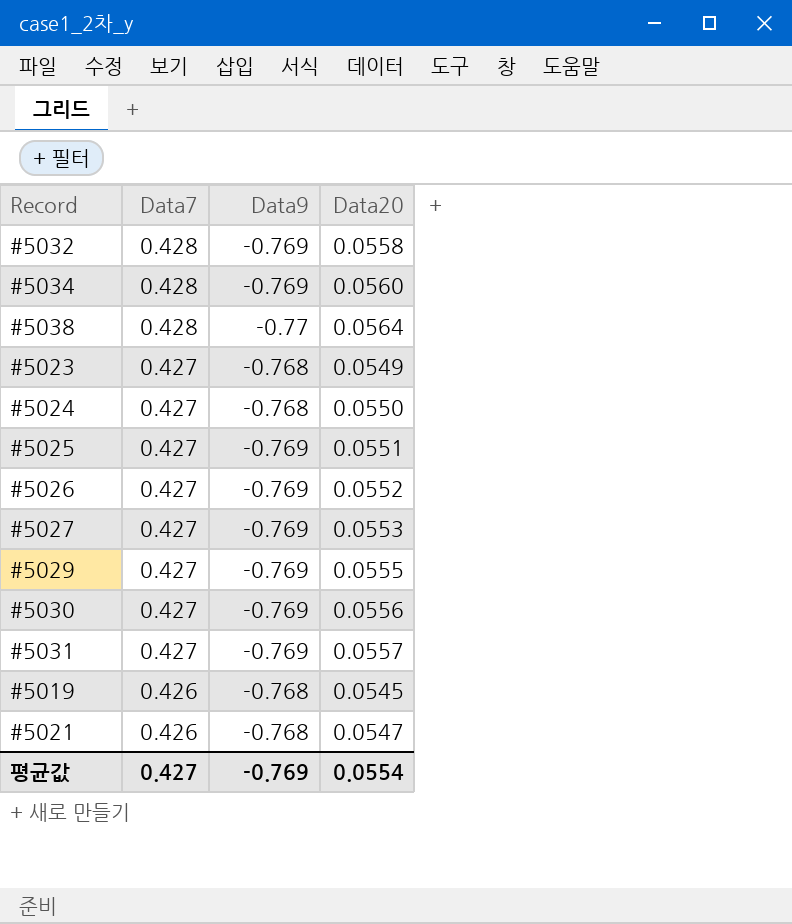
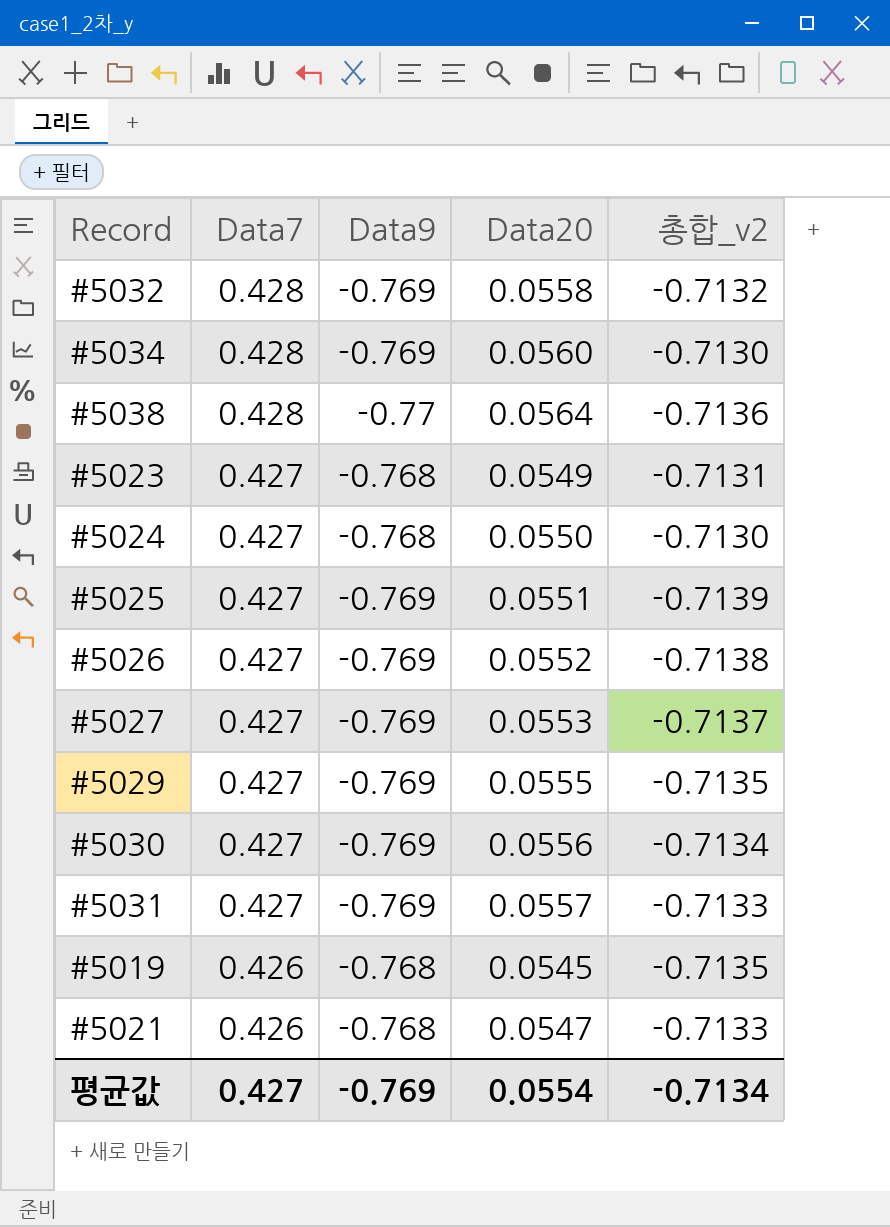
column 총합_v2 | formula: none -> [Data9] + [Data20]

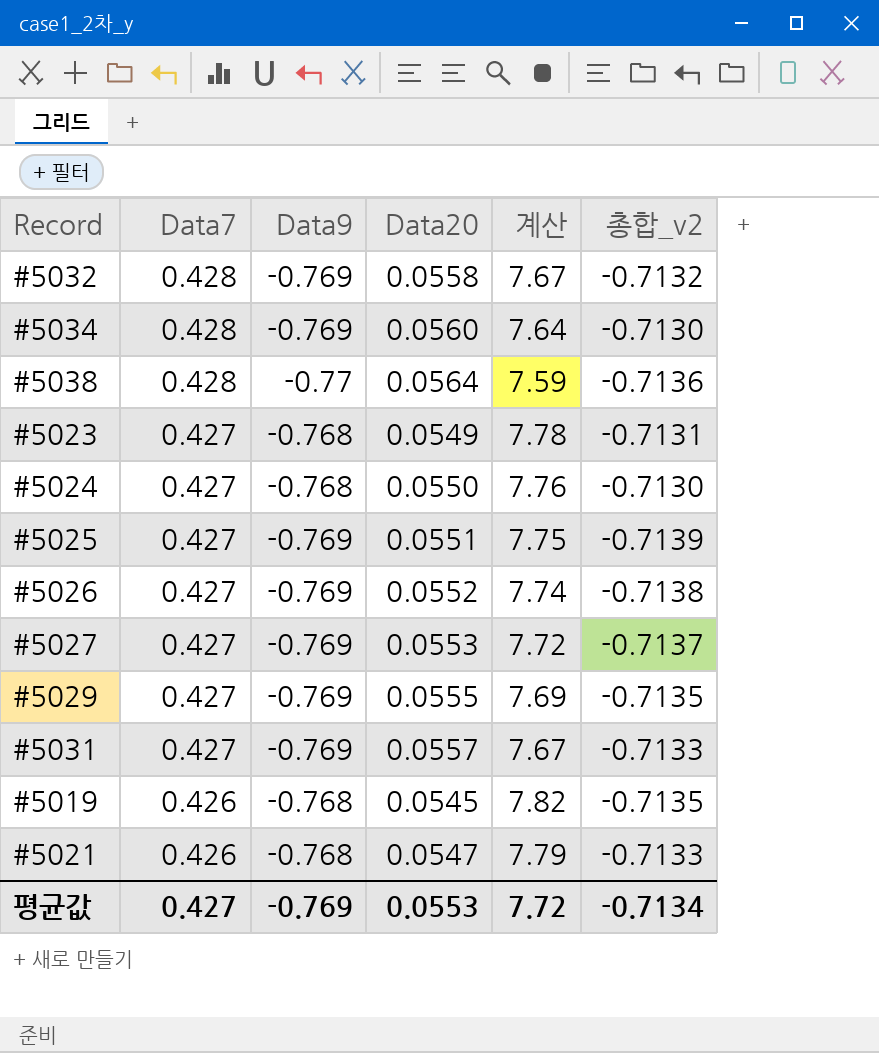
column 계산 | formula: none -> [Data7] / [Data20]
row #5030: 0.427 | -0.769 | 0.0556 | -0.7134 -> none
평균값 | Data20: 0.0554 -> 0.0553

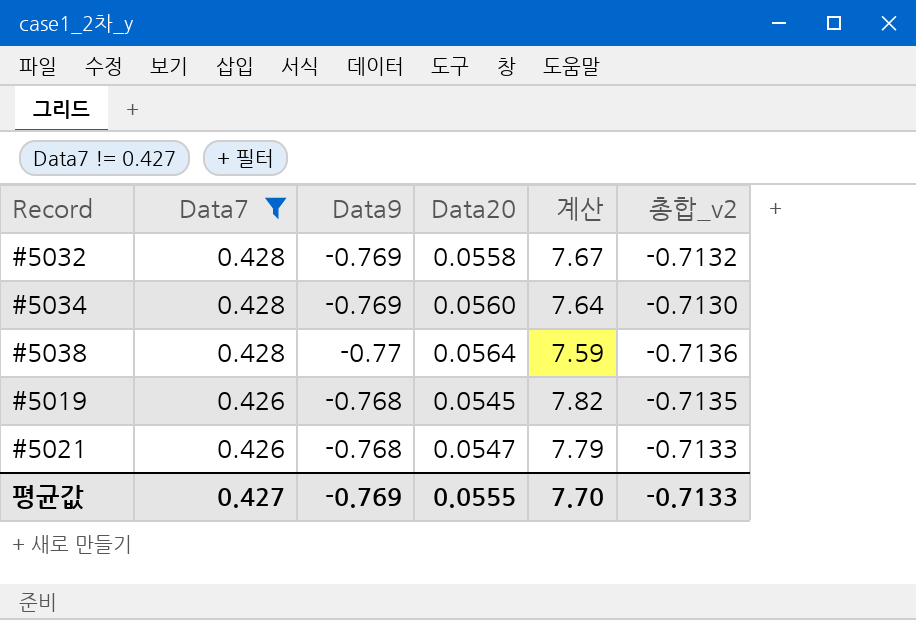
filter: none -> Data7 != 0.427
평균값 | Data20: 0.0553 -> 0.0555
평균값 | 계산: 7.72 -> 7.70
평균값 | 총합_v2: -0.7134 -> -0.7133

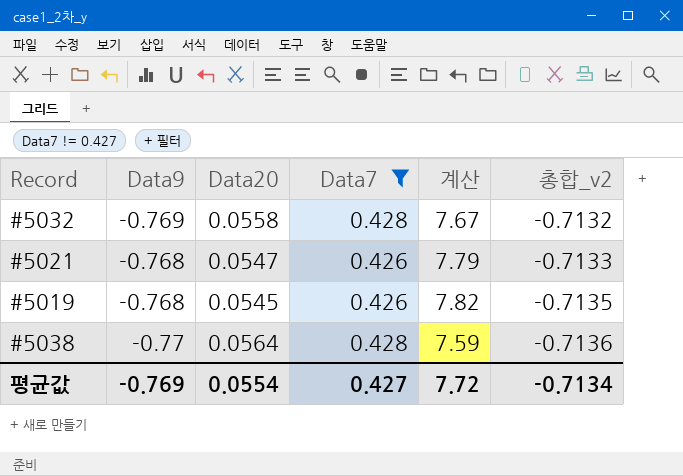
row order: Data7 descending -> 총합_v2 descending
column Data7 | position: 2 -> 4
row #5034: 0.428 | -0.769 | 0.0560 | 7.64 | -0.7130 -> none
평균값 | Data20: 0.0555 -> 0.0554
평균값 | 계산: 7.70 -> 7.72
평균값 | 총합_v2: -0.7133 -> -0.7134

